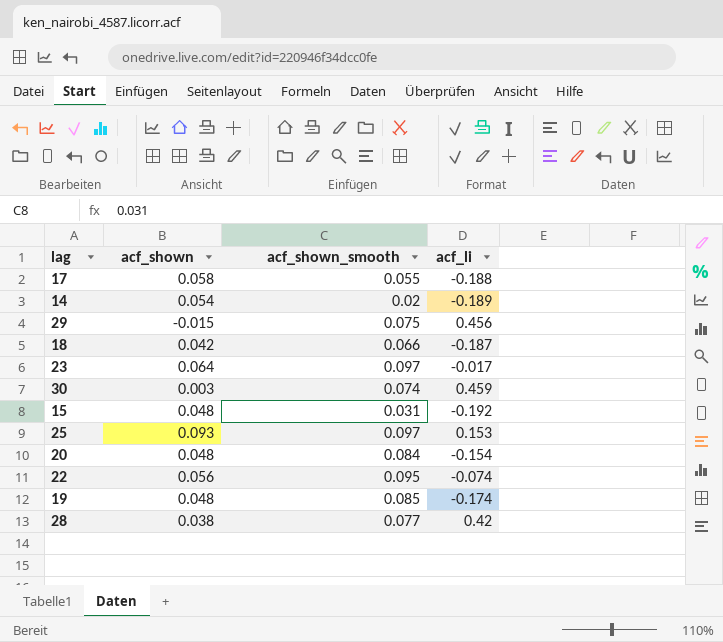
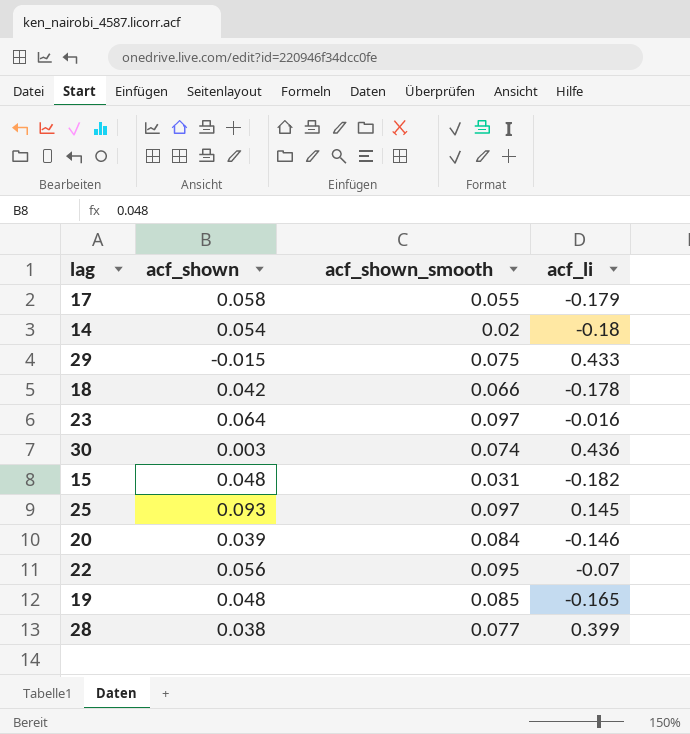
17 | acf_li: -0.188 -> -0.179
14 | acf_li: -0.189 -> -0.18
29 | acf_li: 0.456 -> 0.433
18 | acf_li: -0.187 -> -0.178
23 | acf_li: -0.017 -> -0.016
30 | acf_li: 0.459 -> 0.436
15 | acf_li: -0.192 -> -0.182
25 | acf_li: 0.153 -> 0.145
20 | acf_shown: 0.048 -> 0.039
20 | acf_li: -0.154 -> -0.146
22 | acf_li: -0.074 -> -0.07
19 | acf_li: -0.174 -> -0.165
28 | acf_li: 0.42 -> 0.399

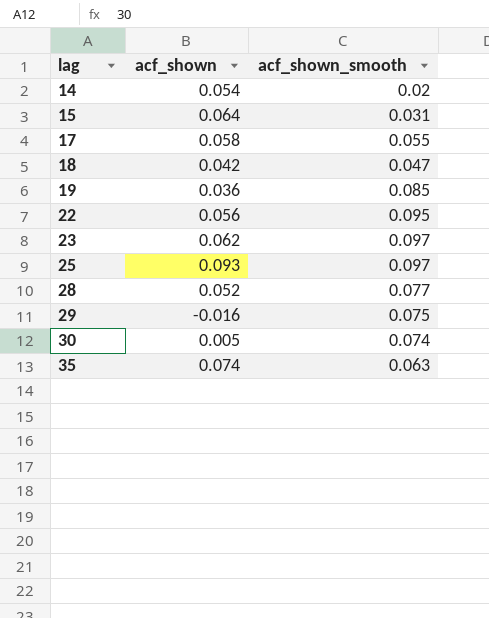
row order: none -> lag ascending
column acf_li | position: 4 -> none
row 20: 0.039 | 0.084 | -0.146 -> none
15 | acf_shown: 0.048 -> 0.064
18 | acf_shown_smooth: 0.066 -> 0.047
19 | acf_shown: 0.048 -> 0.036
23 | acf_shown: 0.064 -> 0.062
28 | acf_shown: 0.038 -> 0.052
29 | acf_shown: -0.015 -> -0.016
30 | acf_shown: 0.003 -> 0.005
row 35: none -> 0.074 | 0.063

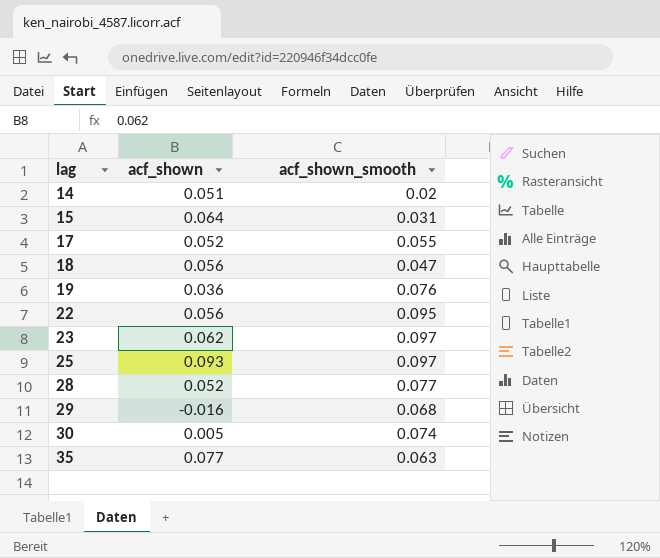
14 | acf_shown: 0.054 -> 0.051
17 | acf_shown: 0.058 -> 0.052
18 | acf_shown: 0.042 -> 0.056
19 | acf_shown_smooth: 0.085 -> 0.076
29 | acf_shown_smooth: 0.075 -> 0.068
35 | acf_shown: 0.074 -> 0.077

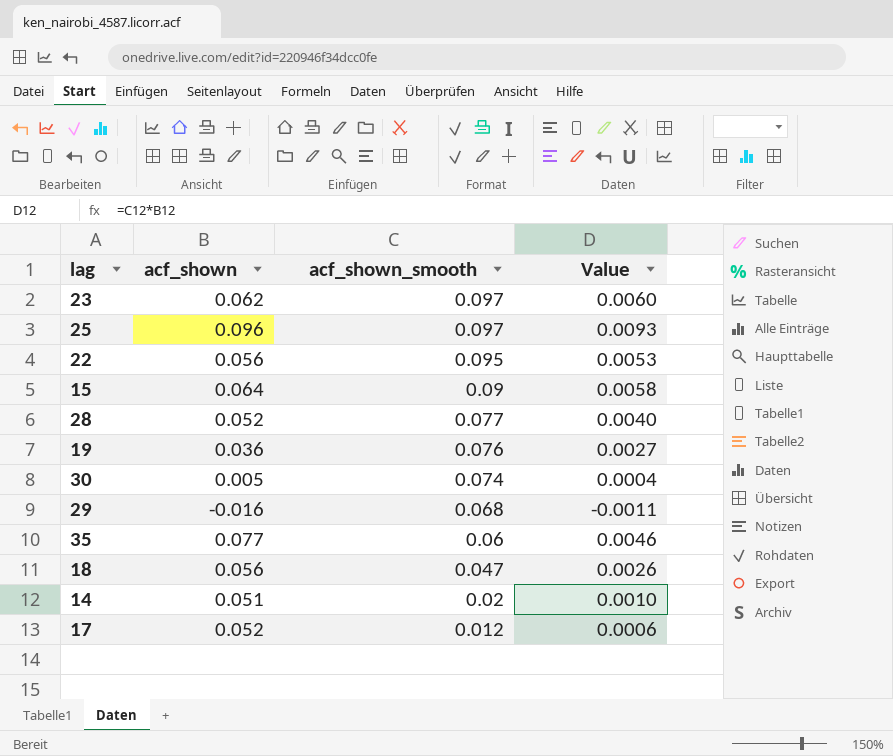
row order: lag ascending -> acf_shown_smooth descending
column Value | formula: none -> [acf_shown] * [acf_shown_smooth]
25 | acf_shown: 0.093 -> 0.096
15 | acf_shown_smooth: 0.031 -> 0.09
35 | acf_shown_smooth: 0.063 -> 0.06
17 | acf_shown_smooth: 0.055 -> 0.012

